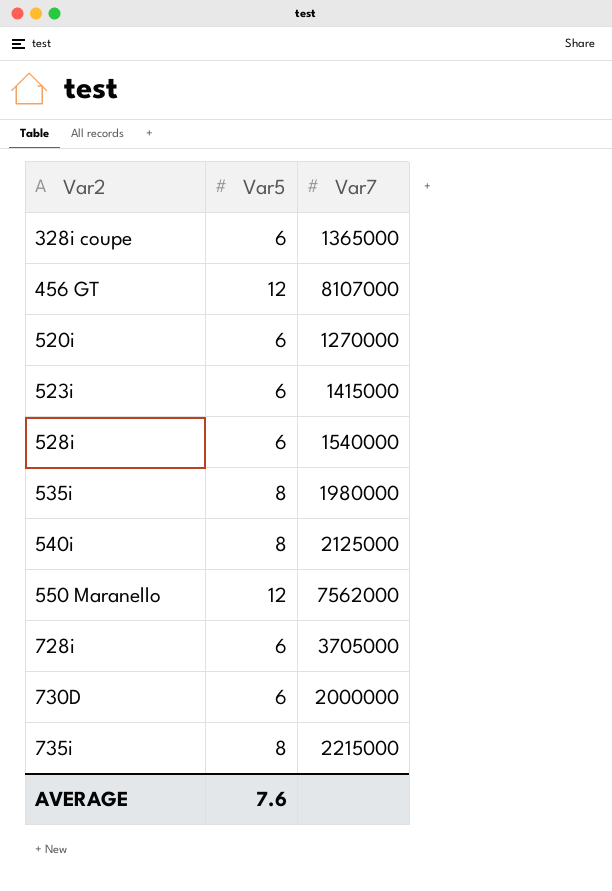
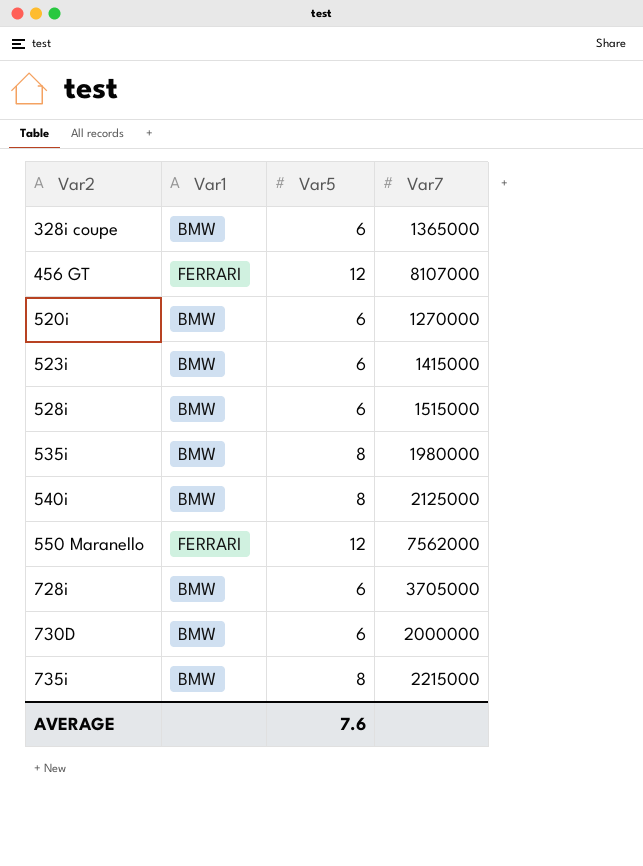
column Var1 | position: none -> 2
528i | Var7: 1540000 -> 1515000

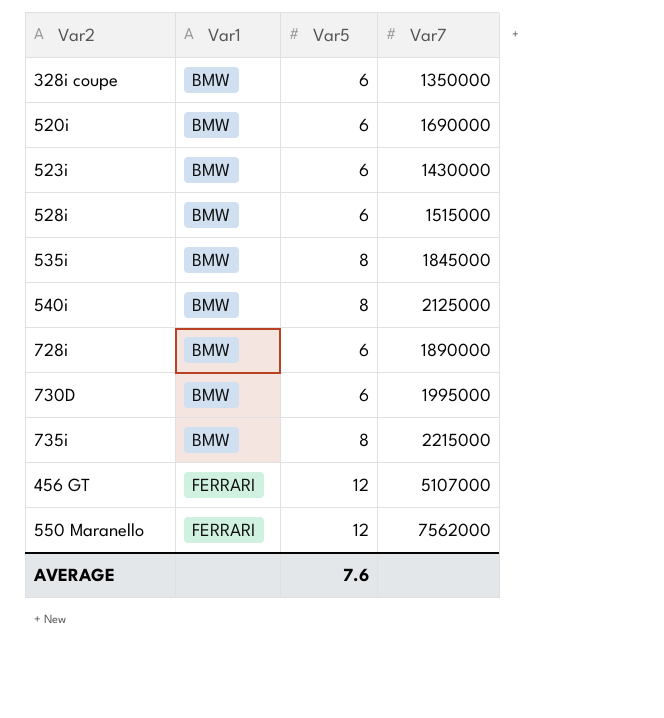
row order: Var2 ascending -> Var1 ascending
328i coupe | Var7: 1365000 -> 1350000
520i | Var7: 1270000 -> 1690000
523i | Var7: 1415000 -> 1430000
535i | Var7: 1980000 -> 1845000
728i | Var7: 3705000 -> 1890000
730D | Var7: 2000000 -> 1995000
456 GT | Var7: 8107000 -> 5107000

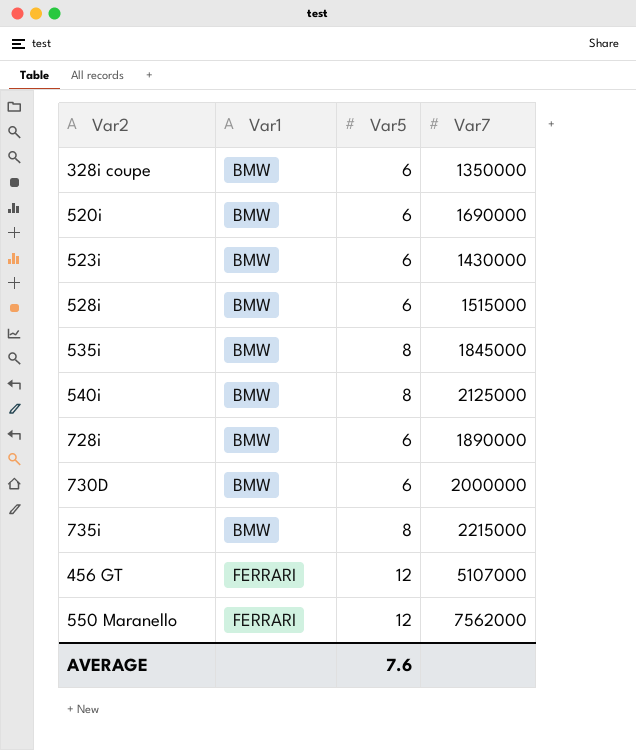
730D | Var7: 1995000 -> 2000000

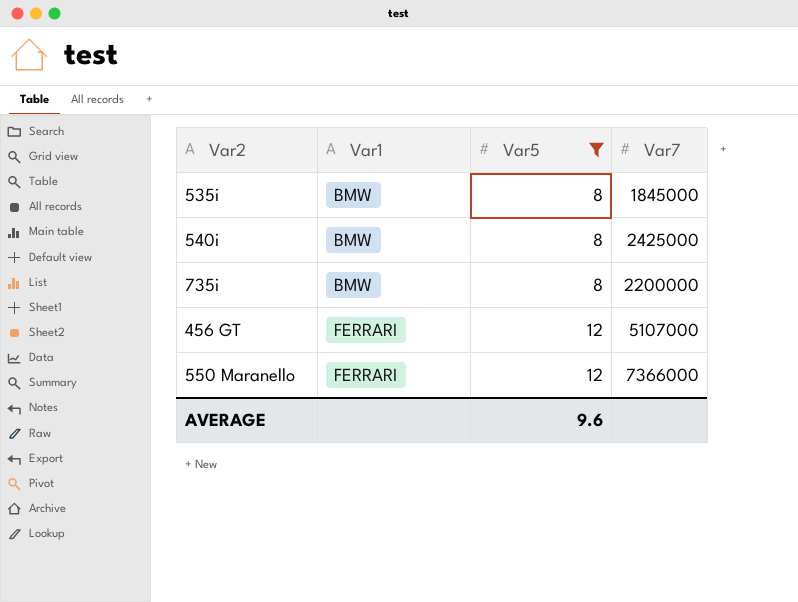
filter: none -> Var5 != 6
540i | Var7: 2125000 -> 2425000
735i | Var7: 2215000 -> 2200000
550 Maranello | Var7: 7562000 -> 7366000
AVERAGE | Var5: 7.6 -> 9.6

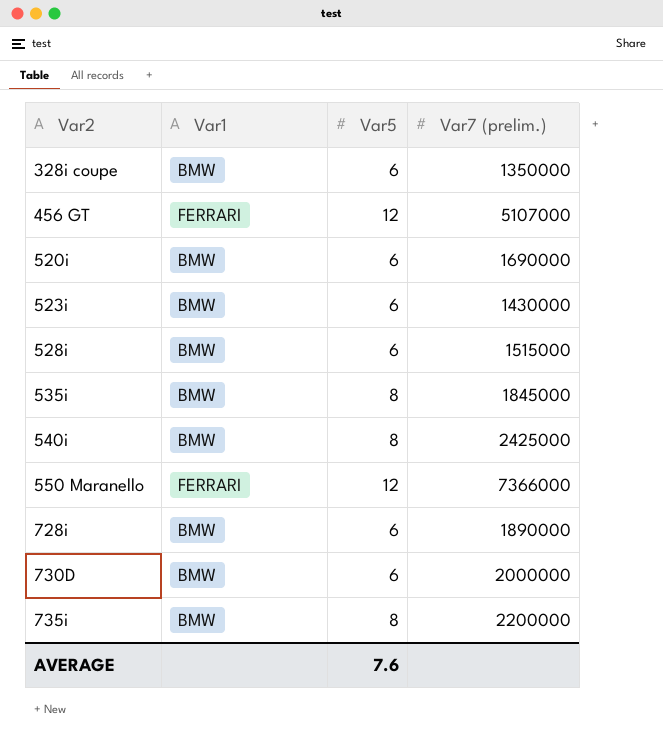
filter: Var5 != 6 -> none
row order: Var1 ascending -> Var2 ascending
column name: Var7 -> Var7 (prelim.)
AVERAGE | Var5: 9.6 -> 7.6

